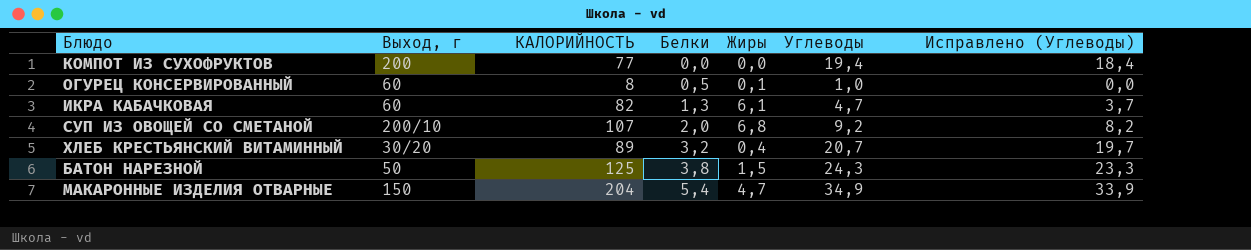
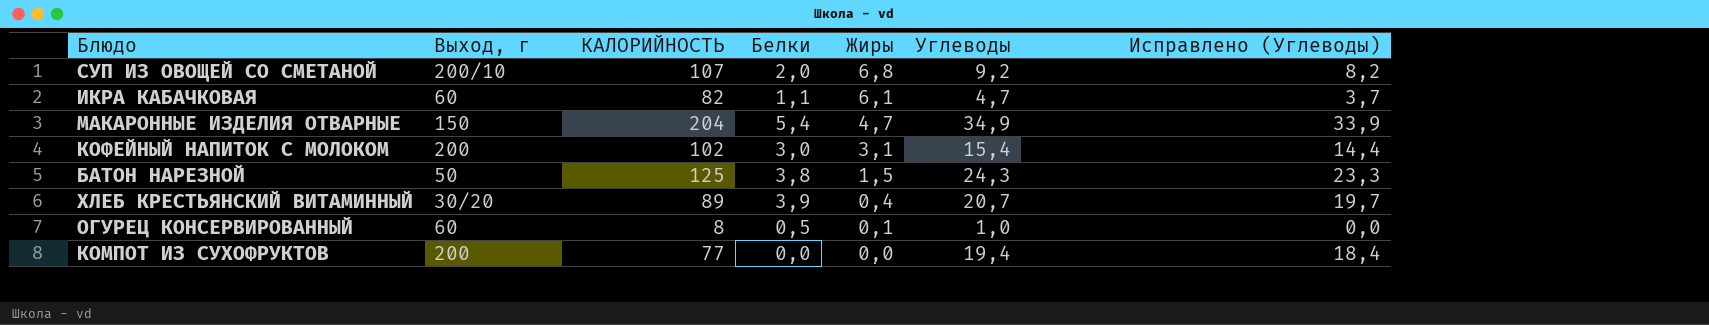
row order: Белки ascending -> Жиры descending
ИКРА КАБАЧКОВАЯ | Белки: 1,3 -> 1,1
row КОФЕЙНЫЙ НАПИТОК С МОЛОКОМ: none -> 200 | 102 | 3,0 | 3,1 | 15,4 | 14,4
ХЛЕБ КРЕСТЬЯНСКИЙ ВИТАМИННЫЙ | Белки: 3,2 -> 3,9

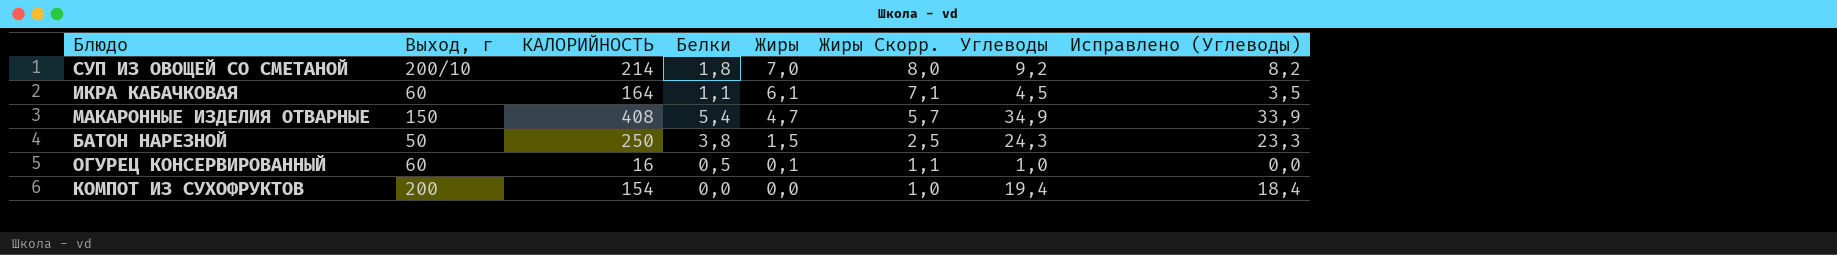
column Жиры Скорр. | formula: none -> [Жиры] + 1
row КОФЕЙНЫЙ НАПИТОК С МОЛОКОМ: 200 | 102 | 3,0 | 3,1 | 15,4 | 14,4 -> none
row ХЛЕБ КРЕСТЬЯНСКИЙ ВИТАМИННЫЙ: 30/20 | 89 | 3,9 | 0,4 | 20,7 | 19,7 -> none
СУП ИЗ ОВОЩЕЙ СО СМЕТАНОЙ | КАЛОРИЙНОСТЬ: 107 -> 214
СУП ИЗ ОВОЩЕЙ СО СМЕТАНОЙ | Белки: 2,0 -> 1,8
СУП ИЗ ОВОЩЕЙ СО СМЕТАНОЙ | Жиры: 6,8 -> 7,0
ИКРА КАБАЧКОВАЯ | КАЛОРИЙНОСТЬ: 82 -> 164
ИКРА КАБАЧКОВАЯ | Углеводы: 4,7 -> 4,5
ИКРА КАБАЧКОВАЯ | Исправлено (Углеводы): 3,7 -> 3,5
МАКАРОННЫЕ ИЗДЕЛИЯ ОТВАРНЫЕ | КАЛОРИЙНОСТЬ: 204 -> 408
БАТОН НАРЕЗНОЙ | КАЛОРИЙНОСТЬ: 125 -> 250
ОГУРЕЦ КОНСЕРВИРОВАННЫЙ | КАЛОРИЙНОСТЬ: 8 -> 16
КОМПОТ ИЗ СУХОФРУКТОВ | КАЛОРИЙНОСТЬ: 77 -> 154

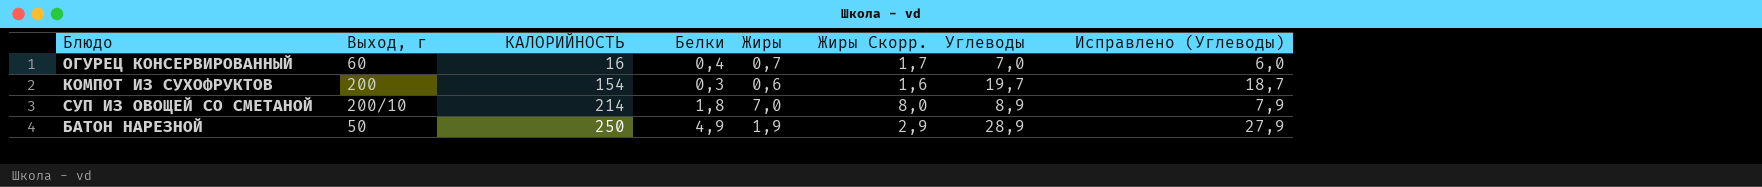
row order: Жиры descending -> КАЛОРИЙНОСТЬ ascending
row ИКРА КАБАЧКОВАЯ: 60 | 164 | 1,1 | 6,1 | 7,1 | 4,5 | 3,5 -> none
row МАКАРОННЫЕ ИЗДЕЛИЯ ОТВАРНЫЕ: 150 | 408 | 5,4 | 4,7 | 5,7 | 34,9 | 33,9 -> none
ОГУРЕЦ КОНСЕРВИРОВАННЫЙ | Белки: 0,5 -> 0,4
ОГУРЕЦ КОНСЕРВИРОВАННЫЙ | Жиры: 0,1 -> 0,7
ОГУРЕЦ КОНСЕРВИРОВАННЫЙ | Жиры Скорр.: 1,1 -> 1,7
ОГУРЕЦ КОНСЕРВИРОВАННЫЙ | Углеводы: 1,0 -> 7,0
ОГУРЕЦ КОНСЕРВИРОВАННЫЙ | Исправлено (Углеводы): 0,0 -> 6,0
КОМПОТ ИЗ СУХОФРУКТОВ | Белки: 0,0 -> 0,3
КОМПОТ ИЗ СУХОФРУКТОВ | Жиры: 0,0 -> 0,6
КОМПОТ ИЗ СУХОФРУКТОВ | Жиры Скорр.: 1,0 -> 1,6
КОМПОТ ИЗ СУХОФРУКТОВ | Углеводы: 19,4 -> 19,7
КОМПОТ ИЗ СУХОФРУКТОВ | Исправлено (Углеводы): 18,4 -> 18,7
СУП ИЗ ОВОЩЕЙ СО СМЕТАНОЙ | Углеводы: 9,2 -> 8,9
СУП ИЗ ОВОЩЕЙ СО СМЕТАНОЙ | Исправлено (Углеводы): 8,2 -> 7,9
БАТОН НАРЕЗНОЙ | Белки: 3,8 -> 4,9
БАТОН НАРЕЗНОЙ | Жиры: 1,5 -> 1,9
БАТОН НАРЕЗНОЙ | Жиры Скорр.: 2,5 -> 2,9
БАТОН НАРЕЗНОЙ | Углеводы: 24,3 -> 28,9
БАТОН НАРЕЗНОЙ | Исправлено (Углеводы): 23,3 -> 27,9

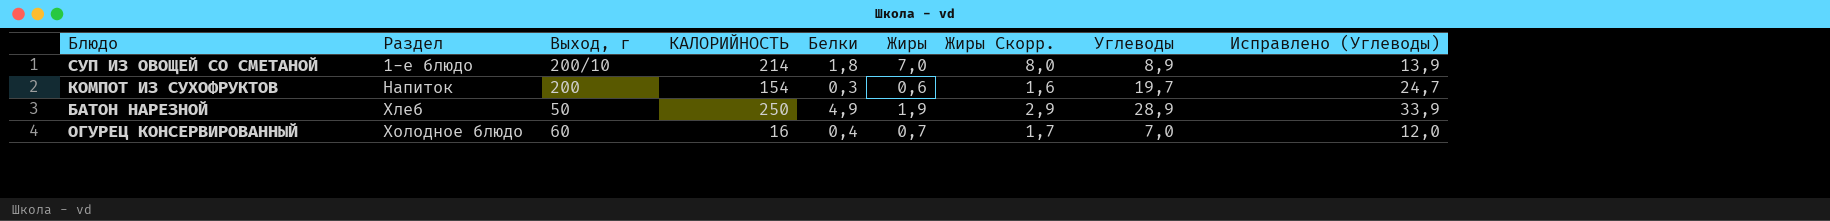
row order: КАЛОРИЙНОСТЬ ascending -> Раздел ascending
column Раздел | position: none -> 2
column Исправлено (Углеводы) | formula: [Углеводы] - 1 -> [Углеводы] + 5

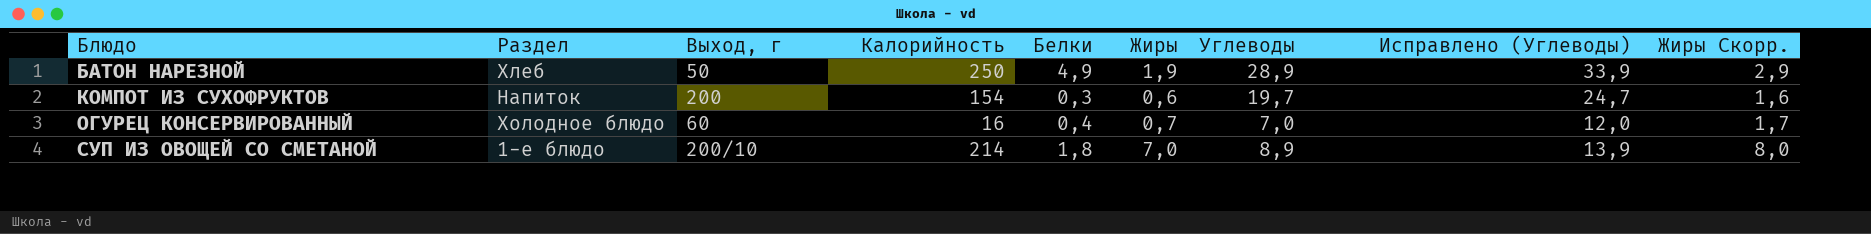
row order: Раздел ascending -> Блюдо ascending
column name: КАЛОРИЙНОСТЬ -> Калорийность
column Жиры Скорр. | position: 7 -> 9

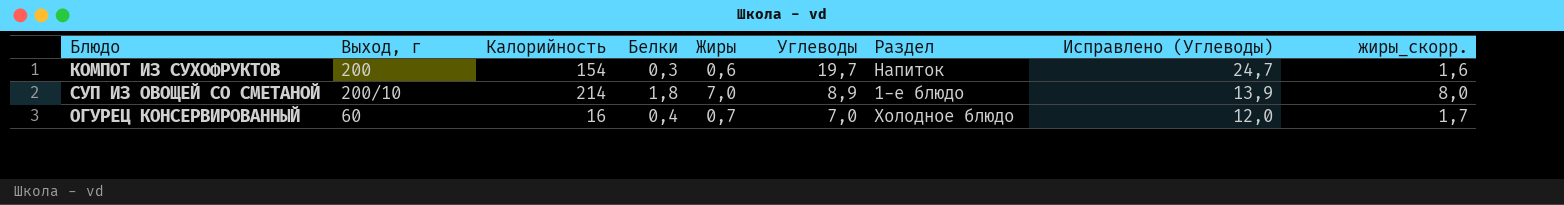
row order: Блюдо ascending -> Углеводы descending
column Раздел | position: 2 -> 7
column name: Жиры Скорр. -> жиры_скорр.
row БАТОН НАРЕЗНОЙ: Хлеб | 50 | 250 | 4,9 | 1,9 | 28,9 | 33,9 | 2,9 -> none

